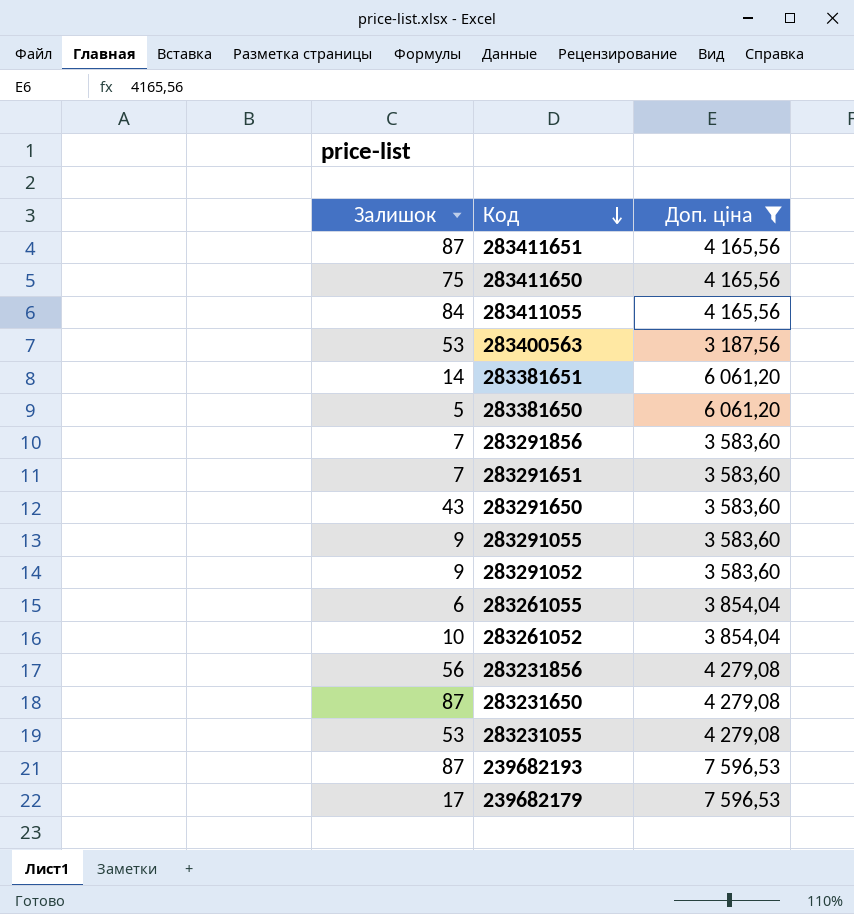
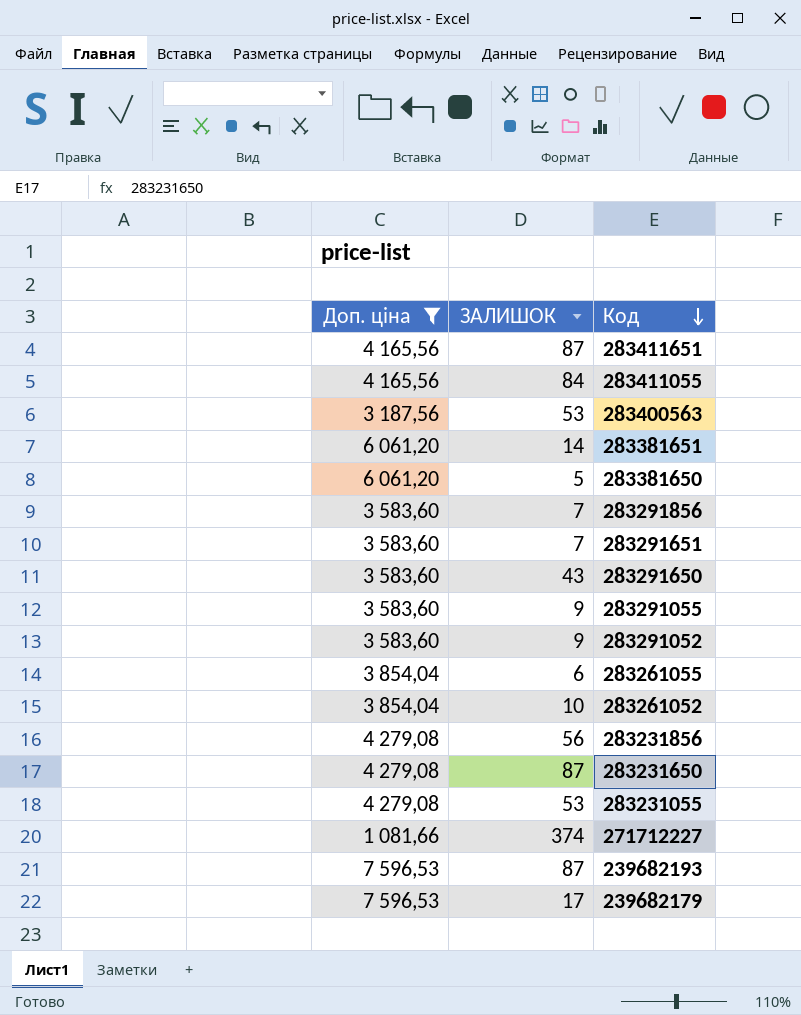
column Доп. ціна | position: 3 -> 1
column name: Залишок -> ЗАЛИШОК
row 283411650: 75 | 4 165,56 -> none
row 271712227: none -> 1 081,66 | 374

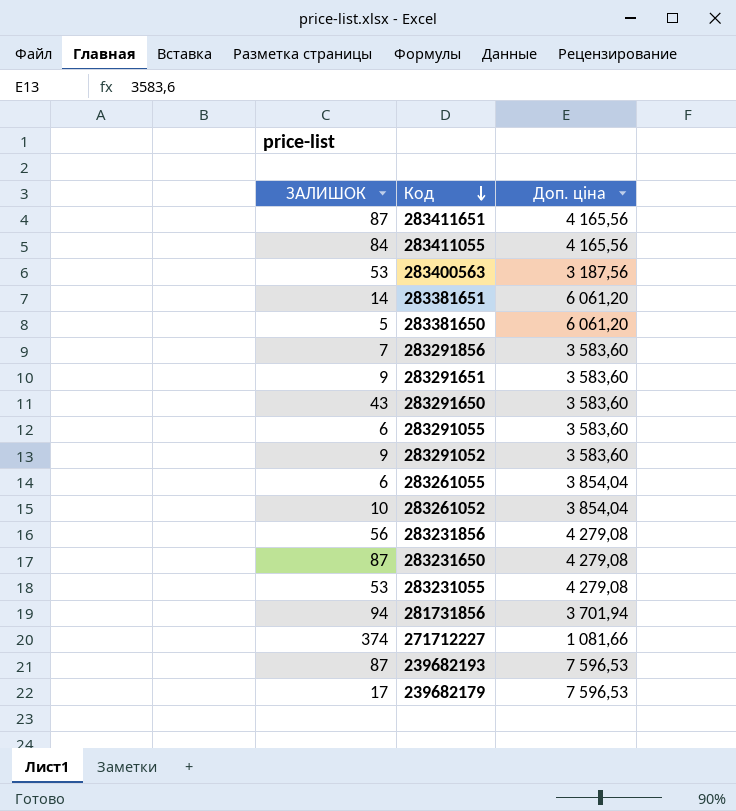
filter: Доп. ціна != 3 701,94 -> none
column Доп. ціна | position: 1 -> 3
283291651 | ЗАЛИШОК: 7 -> 9
283291055 | ЗАЛИШОК: 9 -> 6

